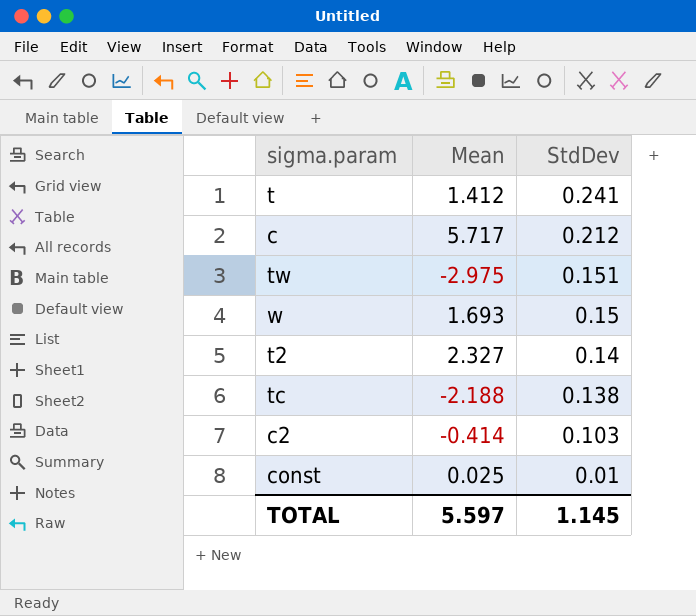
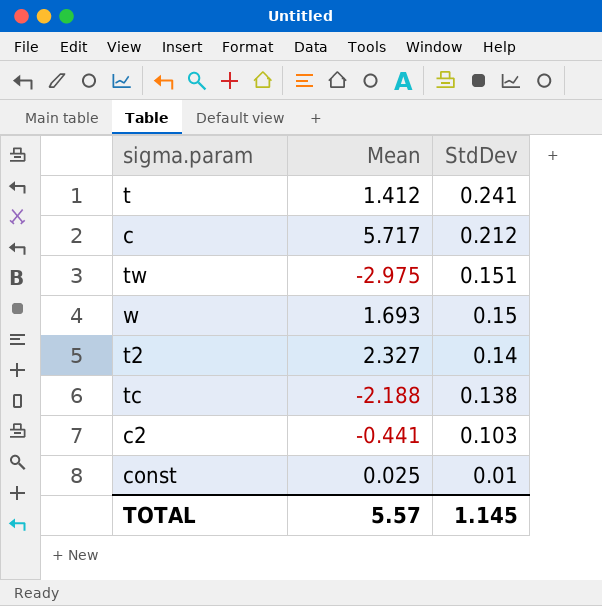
c2 | Mean: -0.414 -> -0.441
TOTAL | Mean: 5.597 -> 5.57

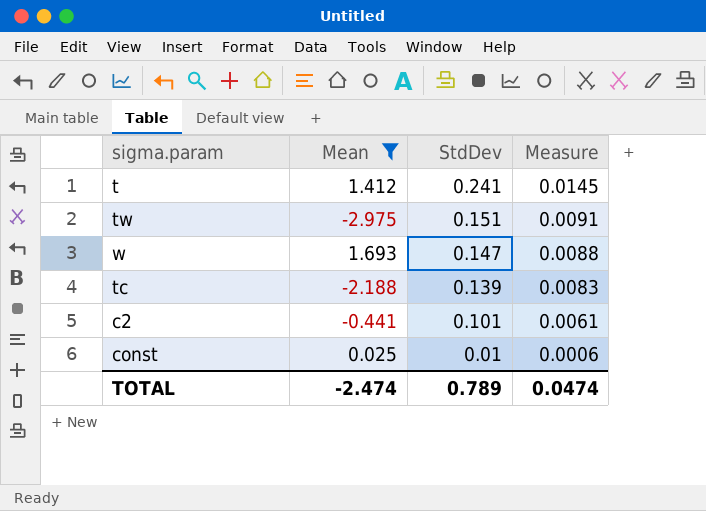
filter: none -> Mean <= 1.693
column Measure | formula: none -> [StdDev] * 0.06
w | StdDev: 0.15 -> 0.147
tc | StdDev: 0.138 -> 0.139
c2 | StdDev: 0.103 -> 0.101
TOTAL | Mean: 5.57 -> -2.474
TOTAL | StdDev: 1.145 -> 0.789

